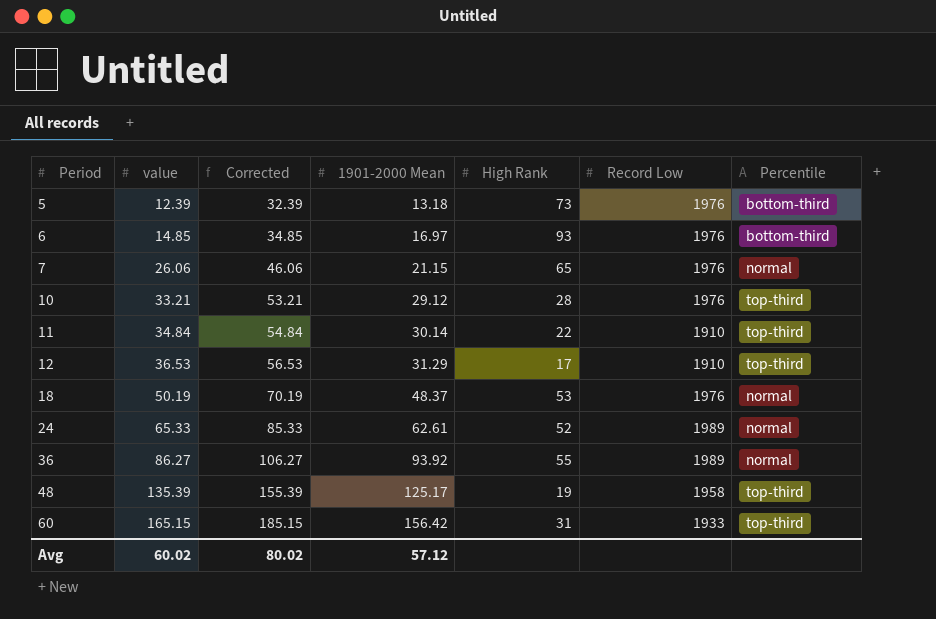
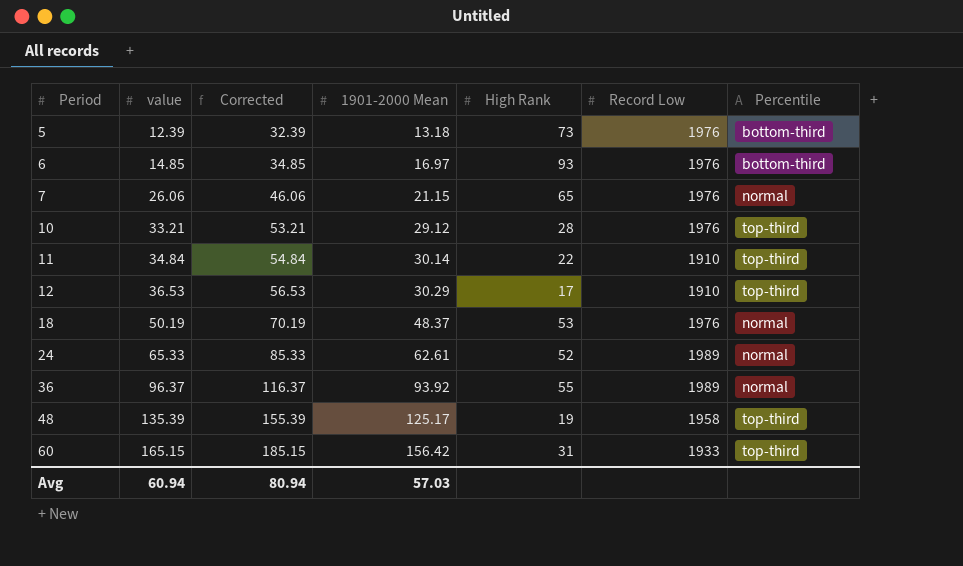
12 | 1901-2000 Mean: 31.29 -> 30.29
36 | value: 86.27 -> 96.37
36 | Corrected: 106.27 -> 116.37
Avg | value: 60.02 -> 60.94
Avg | Corrected: 80.02 -> 80.94
Avg | 1901-2000 Mean: 57.12 -> 57.03

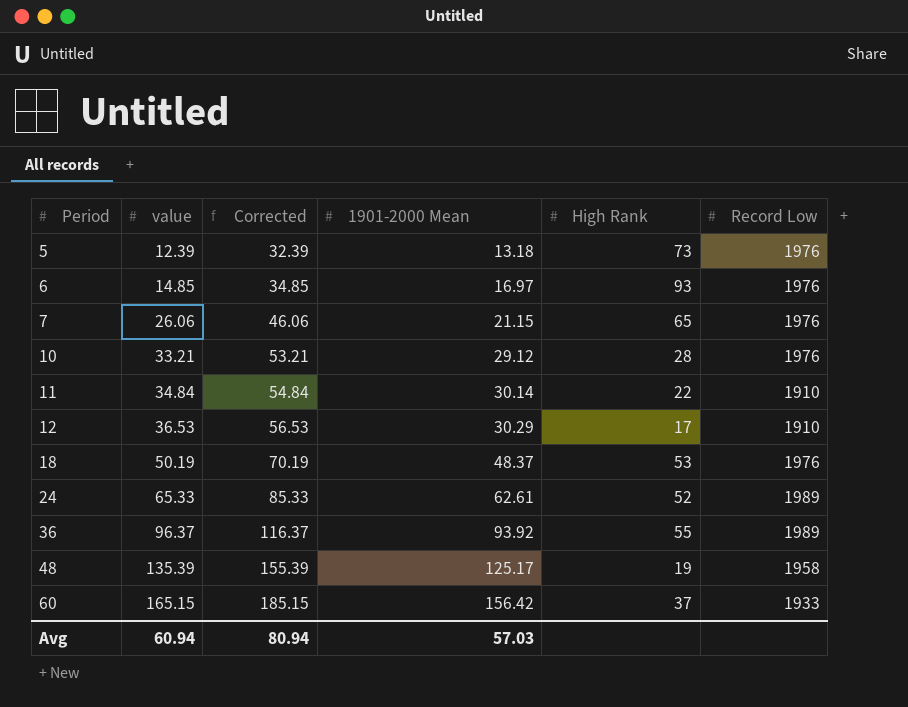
column Percentile | position: 7 -> none
60 | High Rank: 31 -> 37

